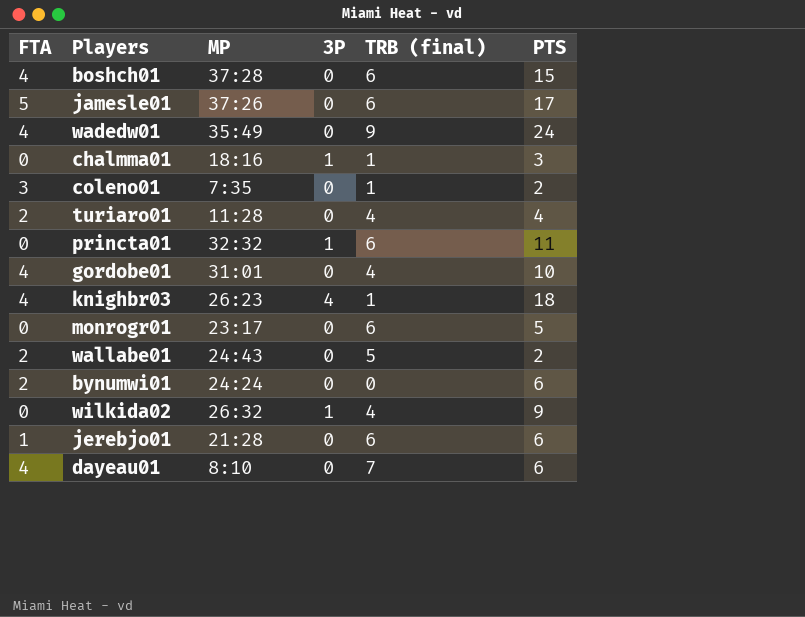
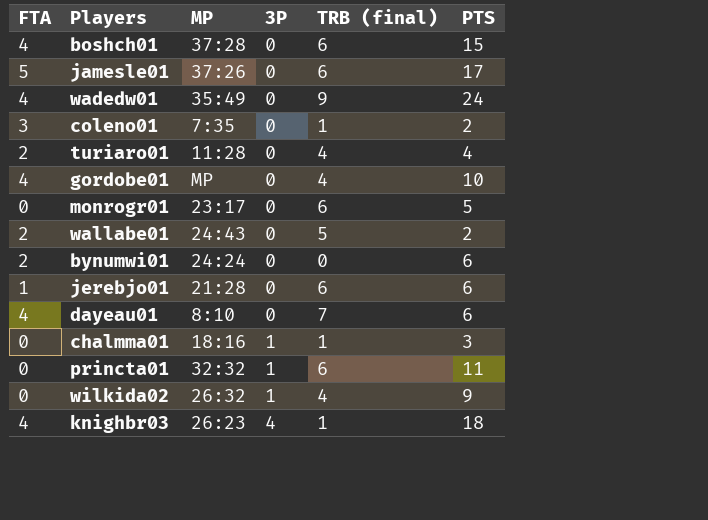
row order: none -> 3P ascending
gordobe01 | MP: 31:01 -> MP

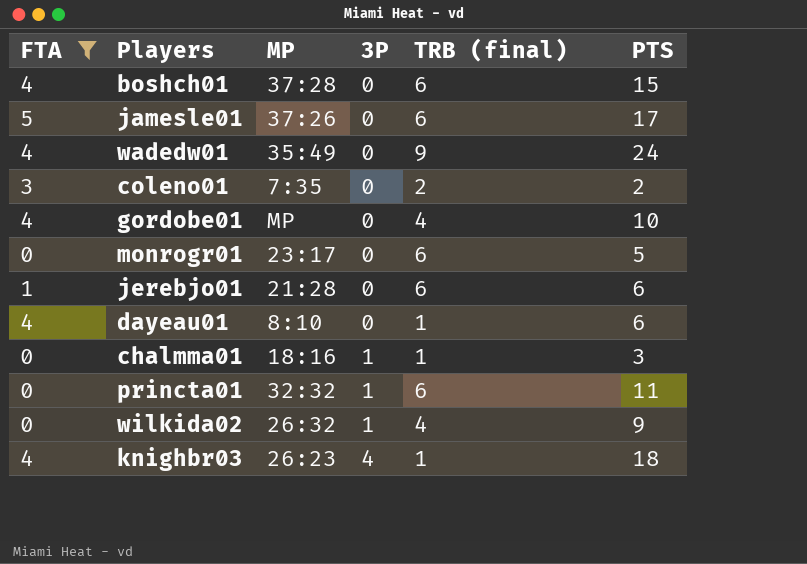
filter: none -> FTA != 2
coleno01 | TRB (final): 1 -> 2
dayeau01 | TRB (final): 7 -> 1

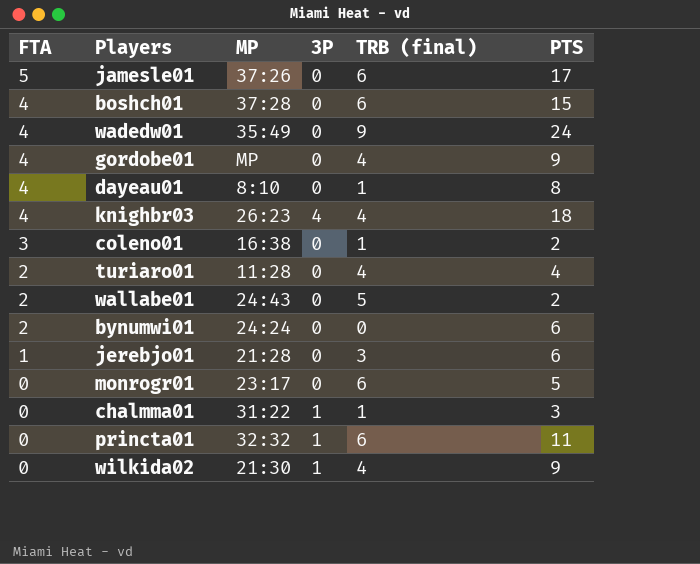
filter: FTA != 2 -> none
row order: 3P ascending -> FTA descending
gordobe01 | PTS: 10 -> 9
dayeau01 | PTS: 6 -> 8
knighbr03 | TRB (final): 1 -> 4
coleno01 | MP: 7:35 -> 16:38
coleno01 | TRB (final): 2 -> 1
jerebjo01 | TRB (final): 6 -> 3
chalmma01 | MP: 18:16 -> 31:22
wilkida02 | MP: 26:32 -> 21:30

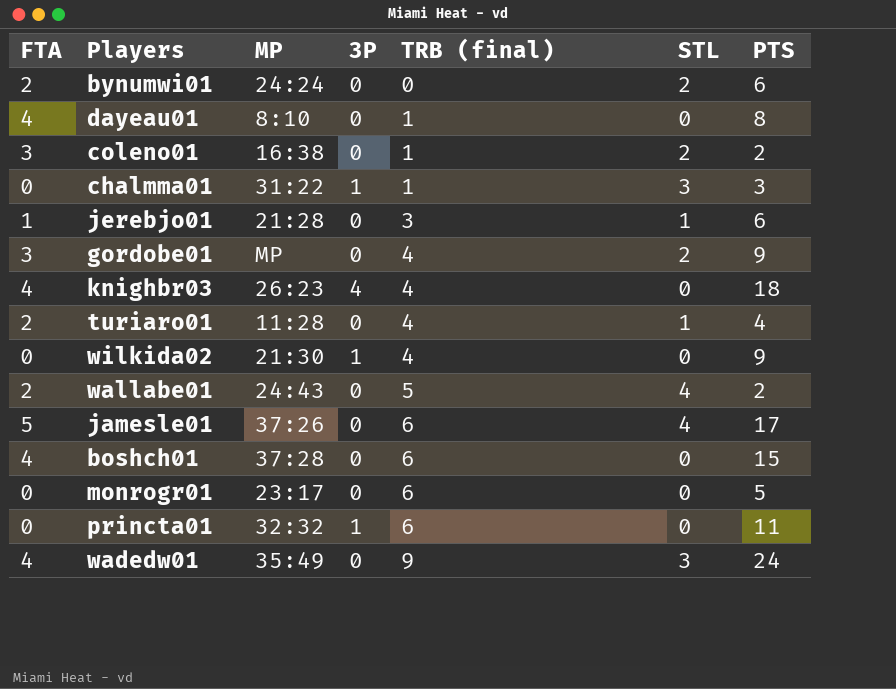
row order: FTA descending -> TRB (final) ascending
column STL | position: none -> 6
gordobe01 | FTA: 4 -> 3

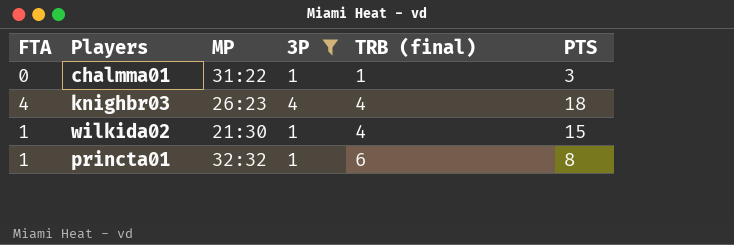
filter: none -> 3P != 0
column STL | position: 6 -> none
wilkida02 | FTA: 0 -> 1
wilkida02 | PTS: 9 -> 15
princta01 | FTA: 0 -> 1
princta01 | PTS: 11 -> 8

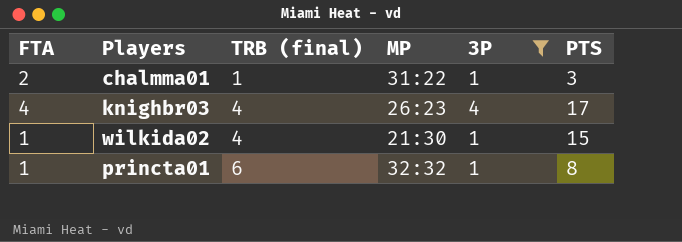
column TRB (final) | position: 5 -> 3
chalmma01 | FTA: 0 -> 2
knighbr03 | PTS: 18 -> 17

